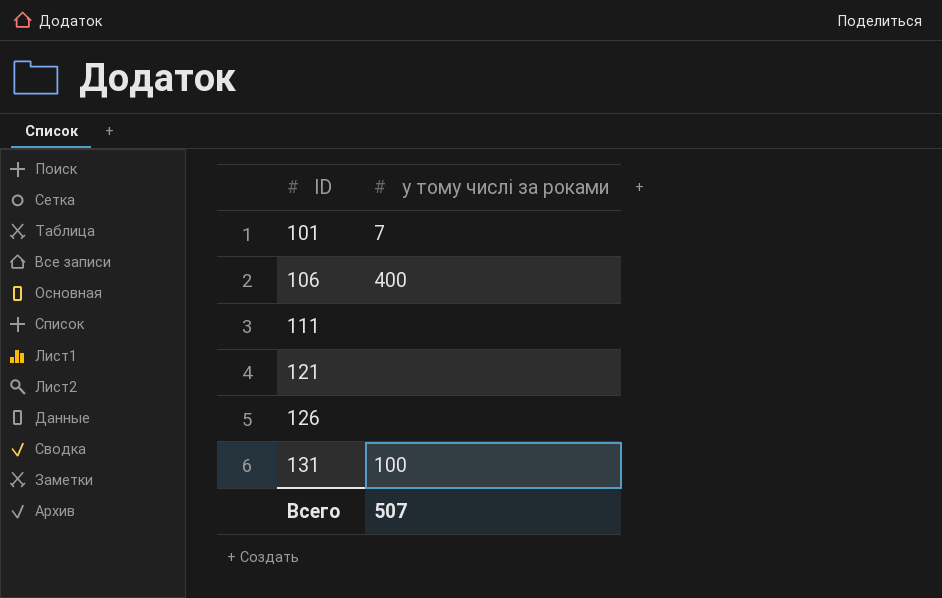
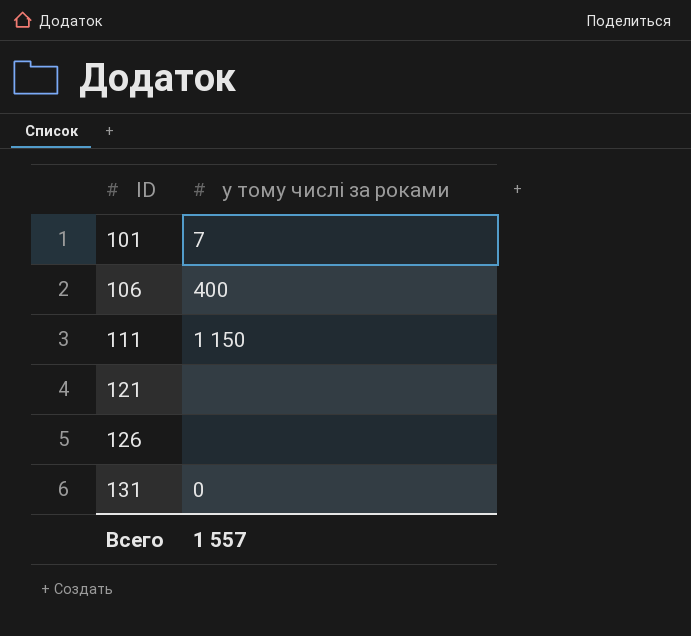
111 | у тому числі за роками: none -> 1 150
131 | у тому числі за роками: 100 -> 0
Всего | у тому числі за роками: 507 -> 1 557

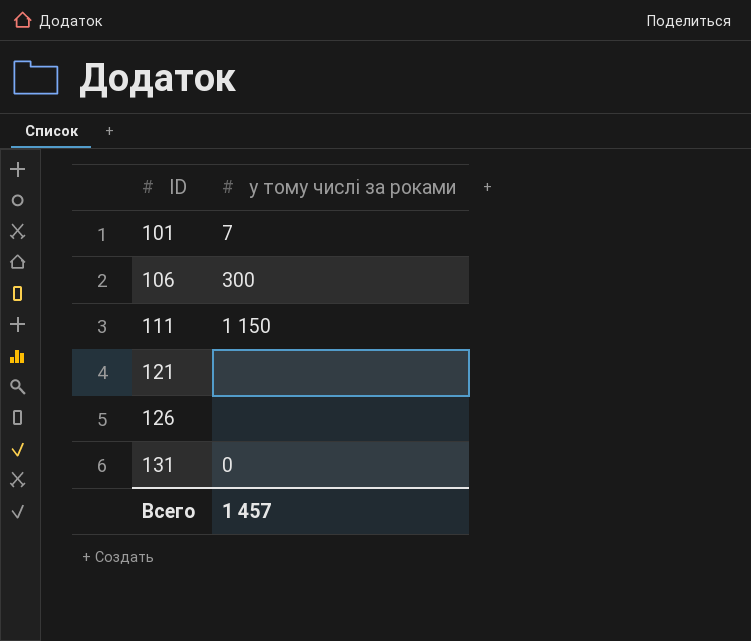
106 | у тому числі за роками: 400 -> 300
Всего | у тому числі за роками: 1 557 -> 1 457

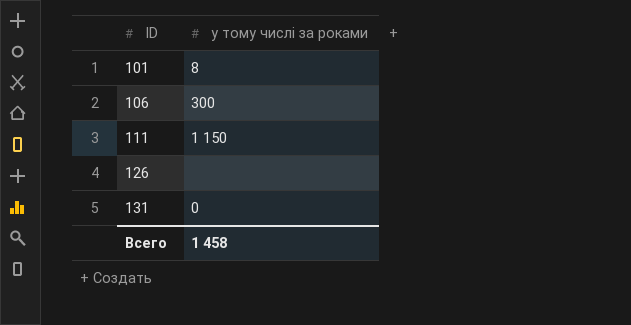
row 121: none -> none
101 | у тому числі за роками: 7 -> 8
Всего | у тому числі за роками: 1 457 -> 1 458

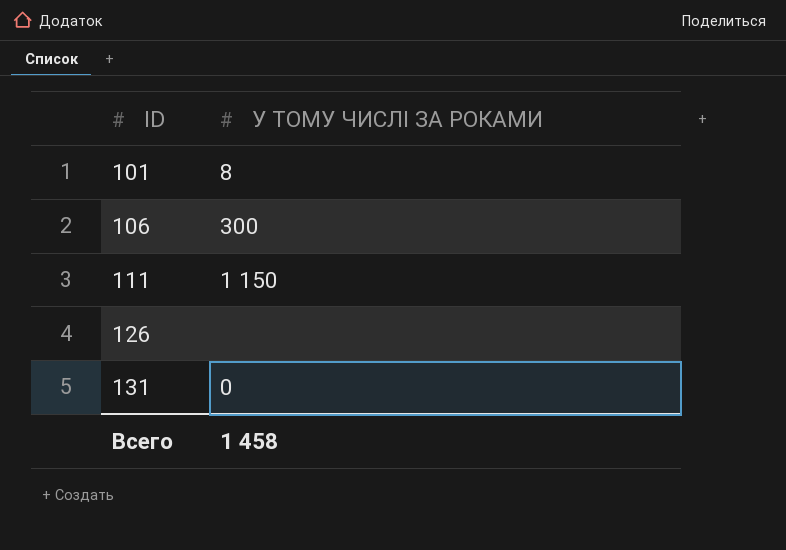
column name: у тому числі за роками -> У ТОМУ ЧИСЛІ ЗА РОКАМИ

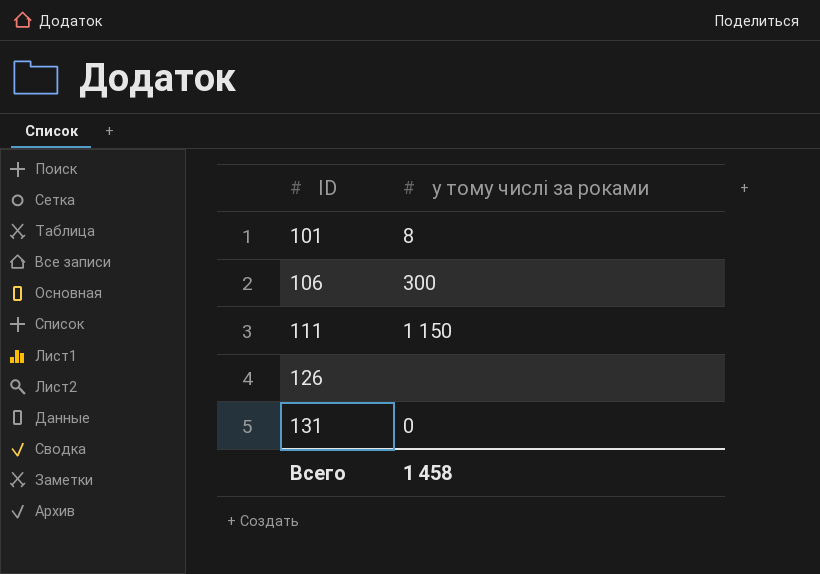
column name: У ТОМУ ЧИСЛІ ЗА РОКАМИ -> у тому числі за роками

